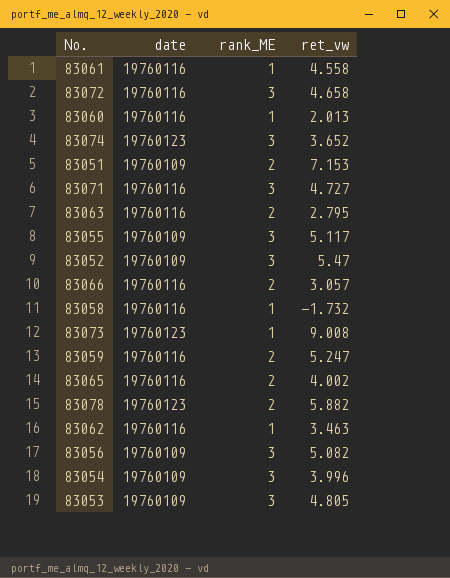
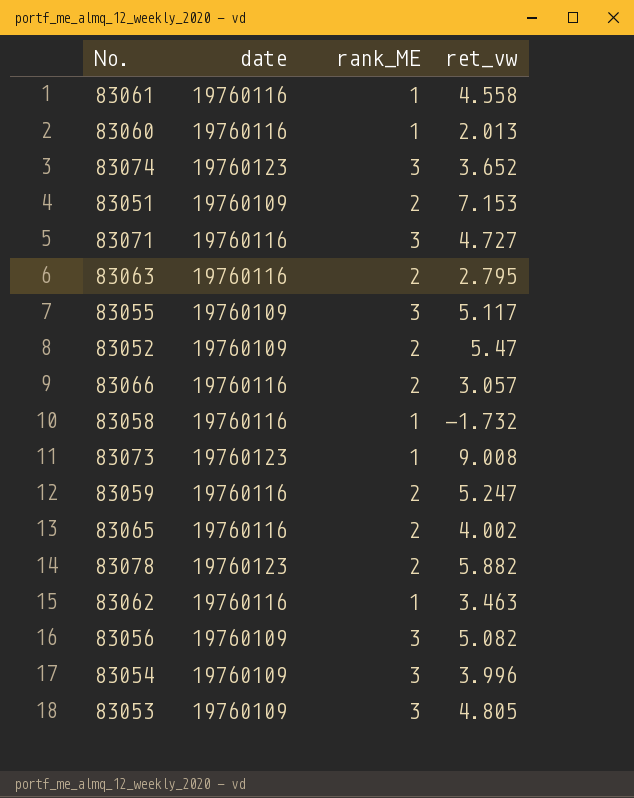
row 83072: 19760116 | 3 | 4.658 -> none
83052 | rank_ME: 3 -> 2

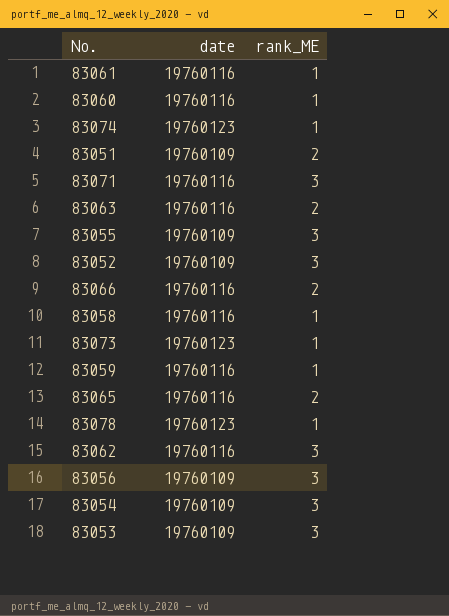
column ret_vw | position: 4 -> none
83074 | rank_ME: 3 -> 1
83052 | rank_ME: 2 -> 3
83059 | rank_ME: 2 -> 1
83078 | rank_ME: 2 -> 1
83062 | rank_ME: 1 -> 3

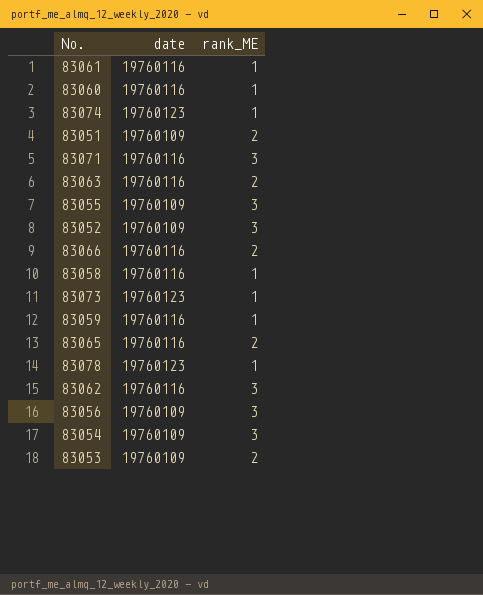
83053 | rank_ME: 3 -> 2

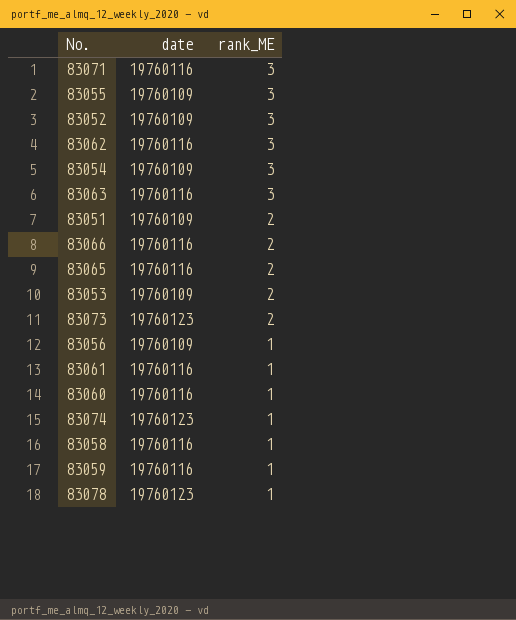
row order: none -> rank_ME descending
83063 | rank_ME: 2 -> 3
83073 | rank_ME: 1 -> 2
83056 | rank_ME: 3 -> 1

